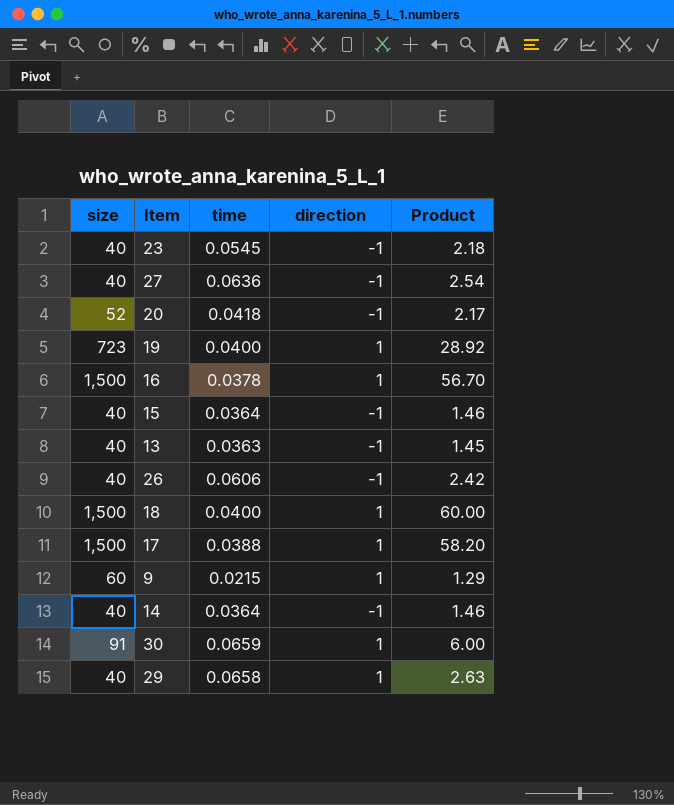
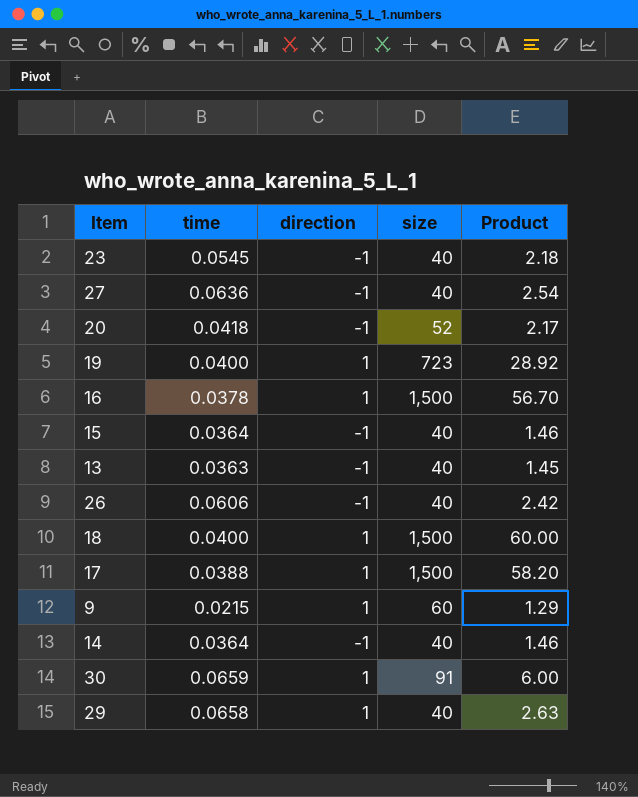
column size | position: 1 -> 4

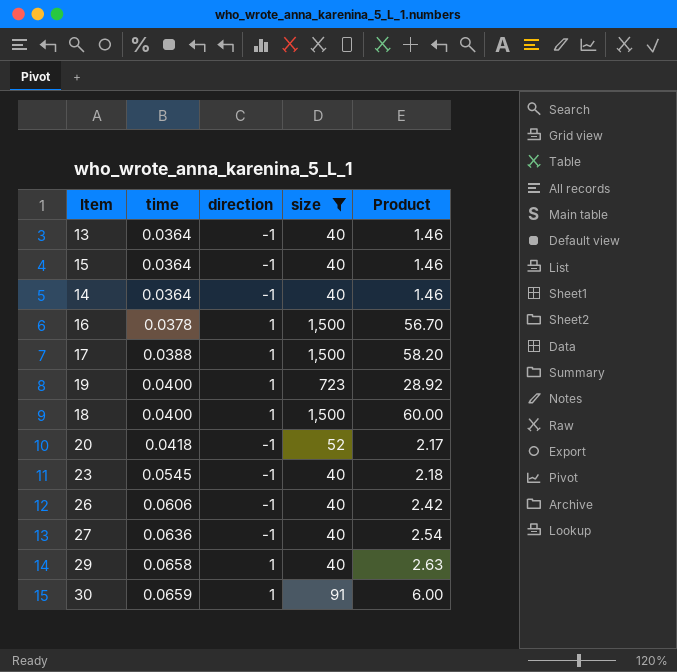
filter: none -> size != 60
row order: none -> time ascending
13 | time: 0.0363 -> 0.0364
13 | Product: 1.45 -> 1.46

